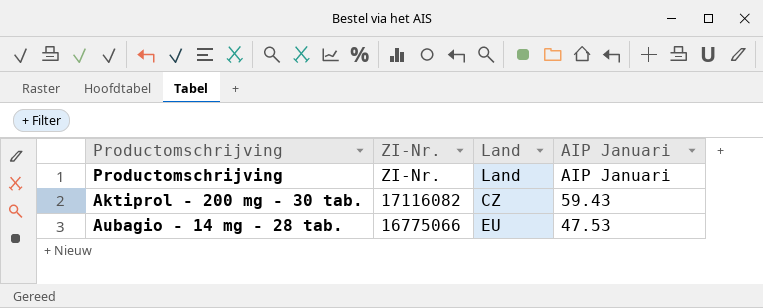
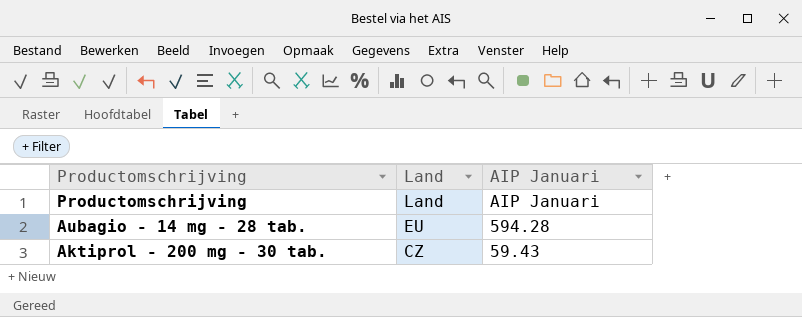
row order: ZI-Nr. descending -> Productomschrijving descending
column ZI-Nr. | position: 2 -> none
Aubagio - 14 mg - 28 tab. | AIP Januari: 47.53 -> 594.28

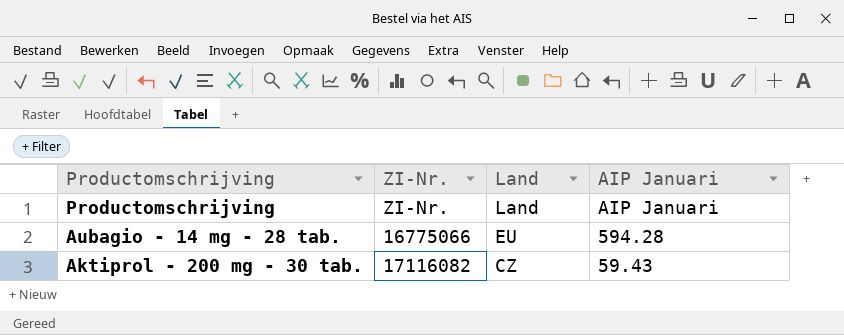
column ZI-Nr. | position: none -> 2

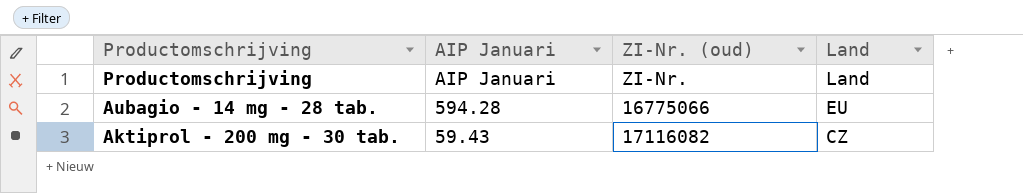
column AIP Januari | position: 4 -> 2
column name: ZI-Nr. -> ZI-Nr. (oud)

